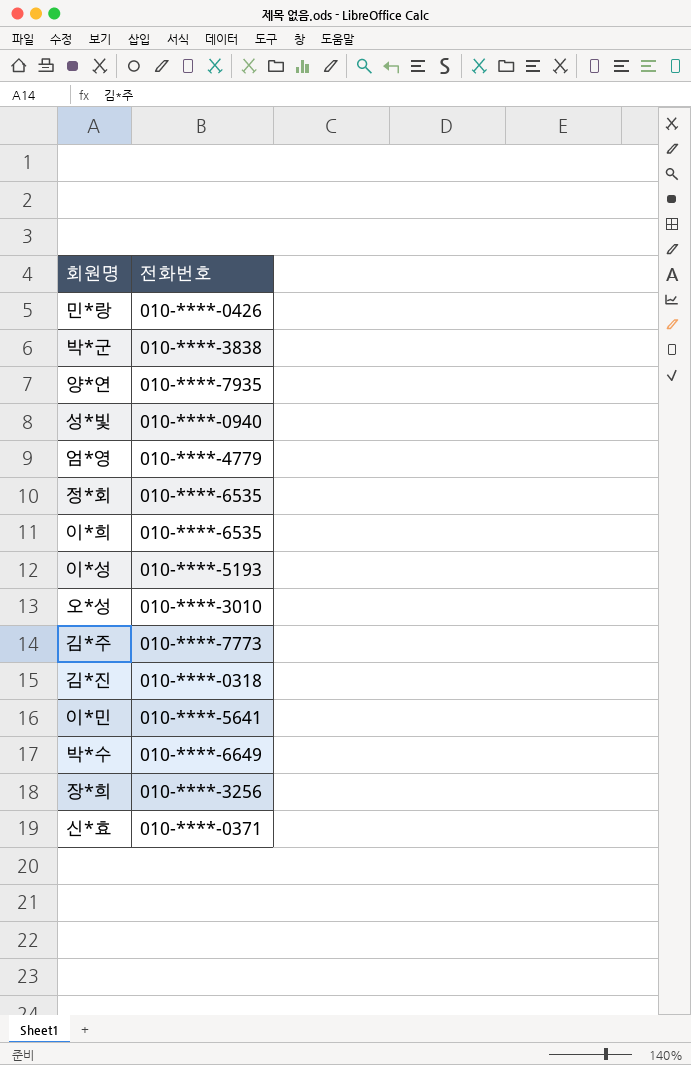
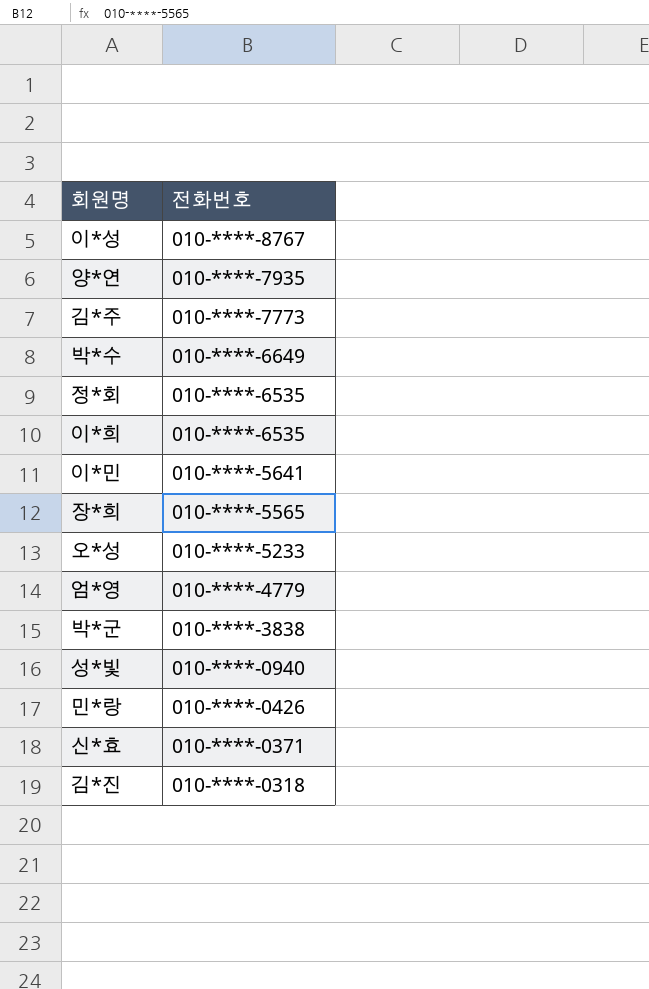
row order: none -> 전화번호 descending
이*성 | 전화번호: 010-****-5193 -> 010-****-8767
장*희 | 전화번호: 010-****-3256 -> 010-****-5565
오*성 | 전화번호: 010-****-3010 -> 010-****-5233

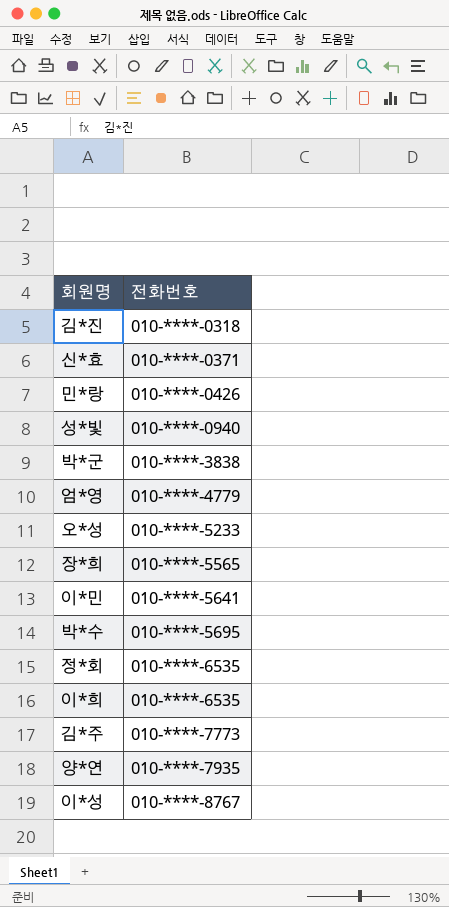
row order: 전화번호 descending -> 전화번호 ascending
박*수 | 전화번호: 010-****-6649 -> 010-****-5695

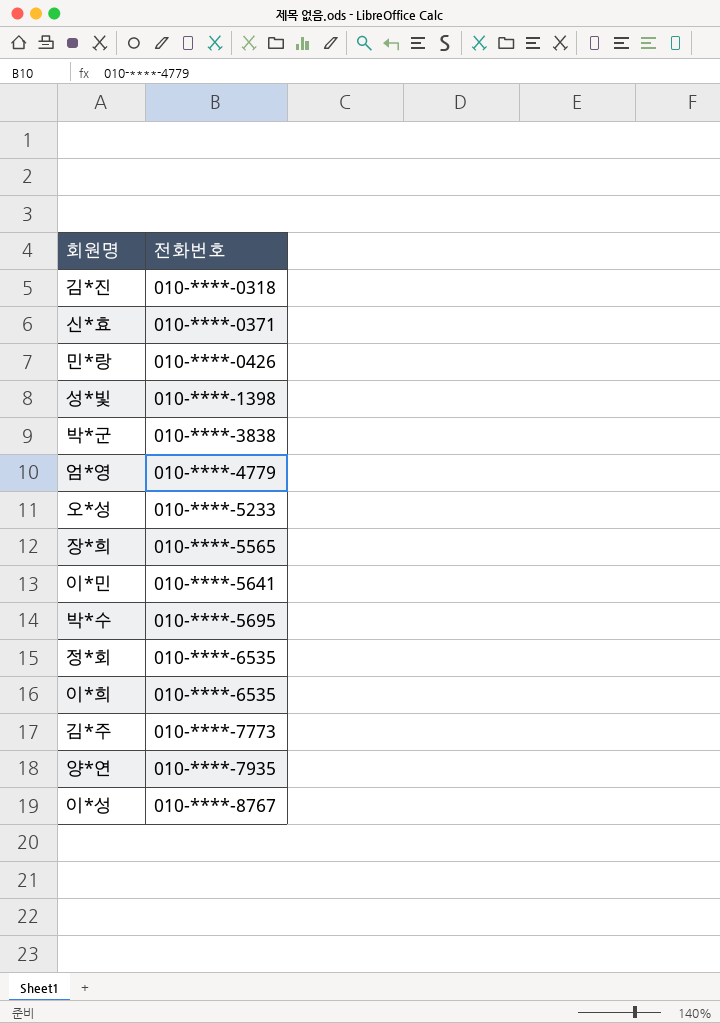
성*빛 | 전화번호: 010-****-0940 -> 010-****-1398

